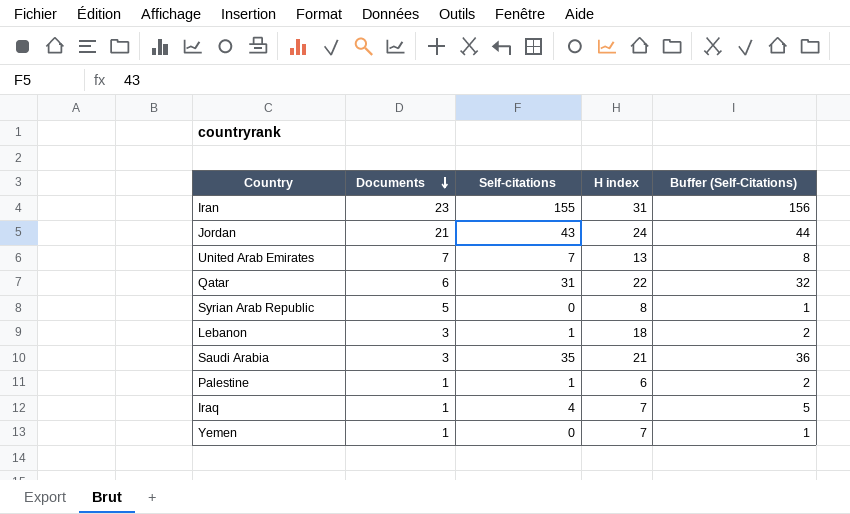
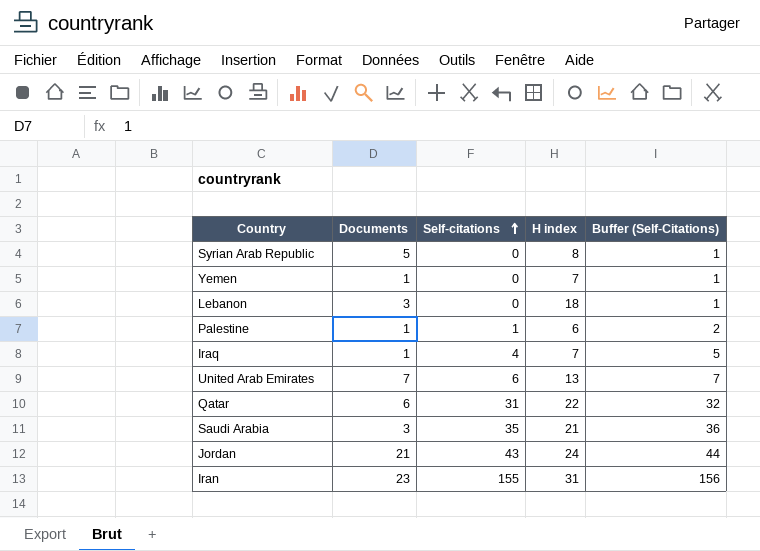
row order: Documents descending -> Self-citations ascending
Lebanon | Self-citations: 1 -> 0
Lebanon | Buffer (Self-Citations): 2 -> 1
United Arab Emirates | Self-citations: 7 -> 6
United Arab Emirates | Buffer (Self-Citations): 8 -> 7

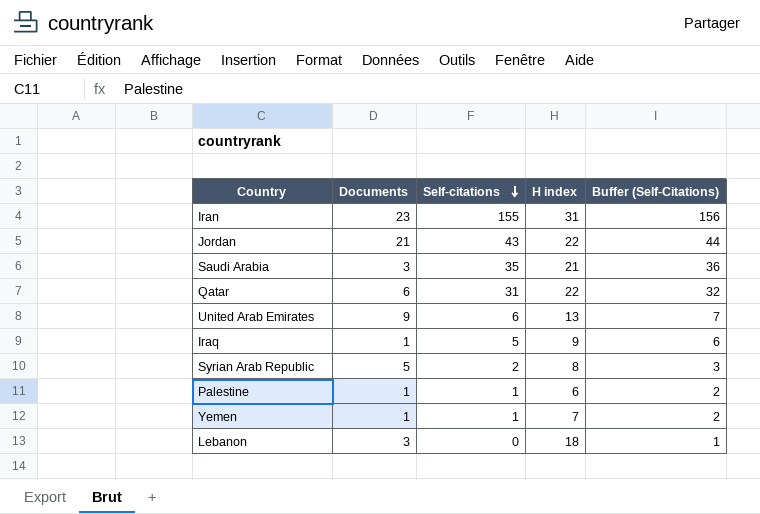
row order: Self-citations ascending -> Self-citations descending
Jordan | H index: 24 -> 22
United Arab Emirates | Documents: 7 -> 9
Iraq | Self-citations: 4 -> 5
Iraq | H index: 7 -> 9
Iraq | Buffer (Self-Citations): 5 -> 6
Syrian Arab Republic | Self-citations: 0 -> 2
Syrian Arab Republic | Buffer (Self-Citations): 1 -> 3
Yemen | Self-citations: 0 -> 1
Yemen | Buffer (Self-Citations): 1 -> 2

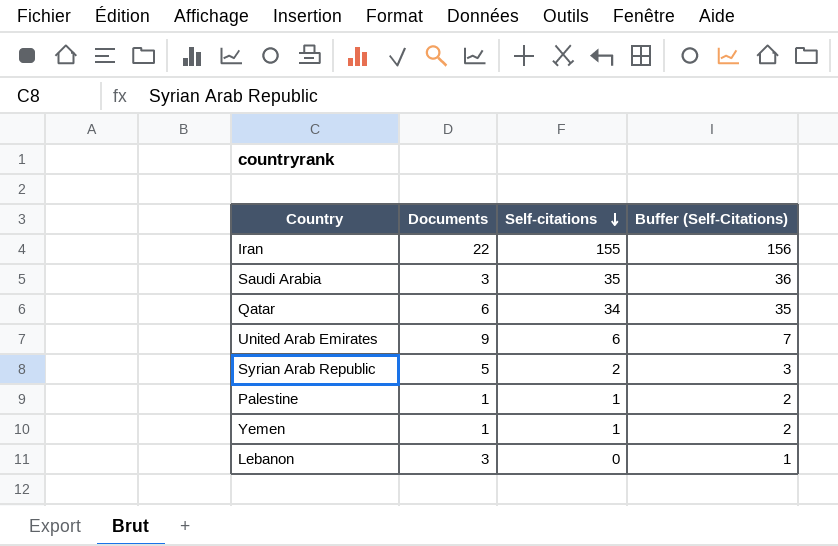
column H index | position: 4 -> none
row Jordan: 21 | 43 | 22 | 44 -> none
row Iraq: 1 | 5 | 9 | 6 -> none
Iran | Documents: 23 -> 22
Qatar | Self-citations: 31 -> 34
Qatar | Buffer (Self-Citations): 32 -> 35

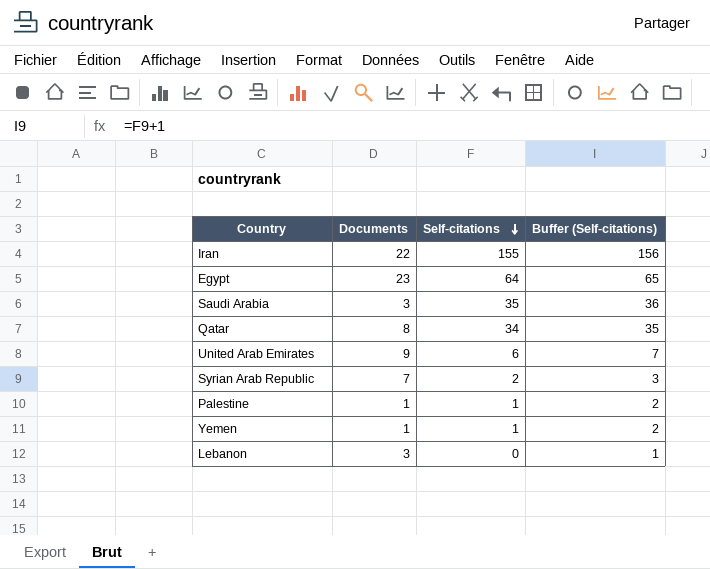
column name: Buffer (Self-Citations) -> Buffer (Self-citations)
row Egypt: none -> 23 | 64 | 65
Qatar | Documents: 6 -> 8
Syrian Arab Republic | Documents: 5 -> 7

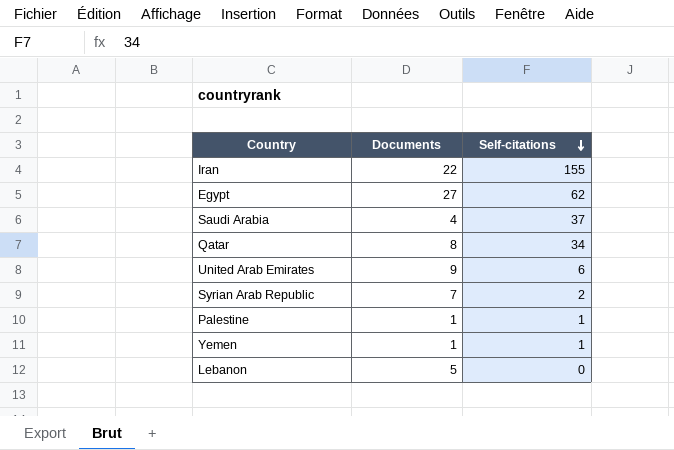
column Buffer (Self-citations) | formula: [Self-citations] + 1 -> none
Egypt | Documents: 23 -> 27
Egypt | Self-citations: 64 -> 62
Saudi Arabia | Documents: 3 -> 4
Saudi Arabia | Self-citations: 35 -> 37
Lebanon | Documents: 3 -> 5

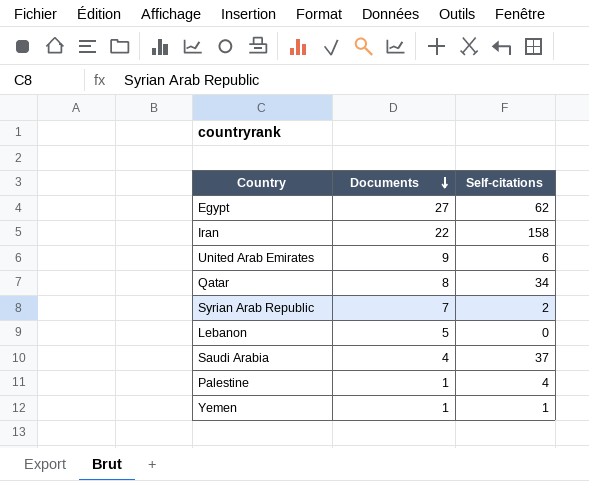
row order: Self-citations descending -> Documents descending
Iran | Self-citations: 155 -> 158
Palestine | Self-citations: 1 -> 4

